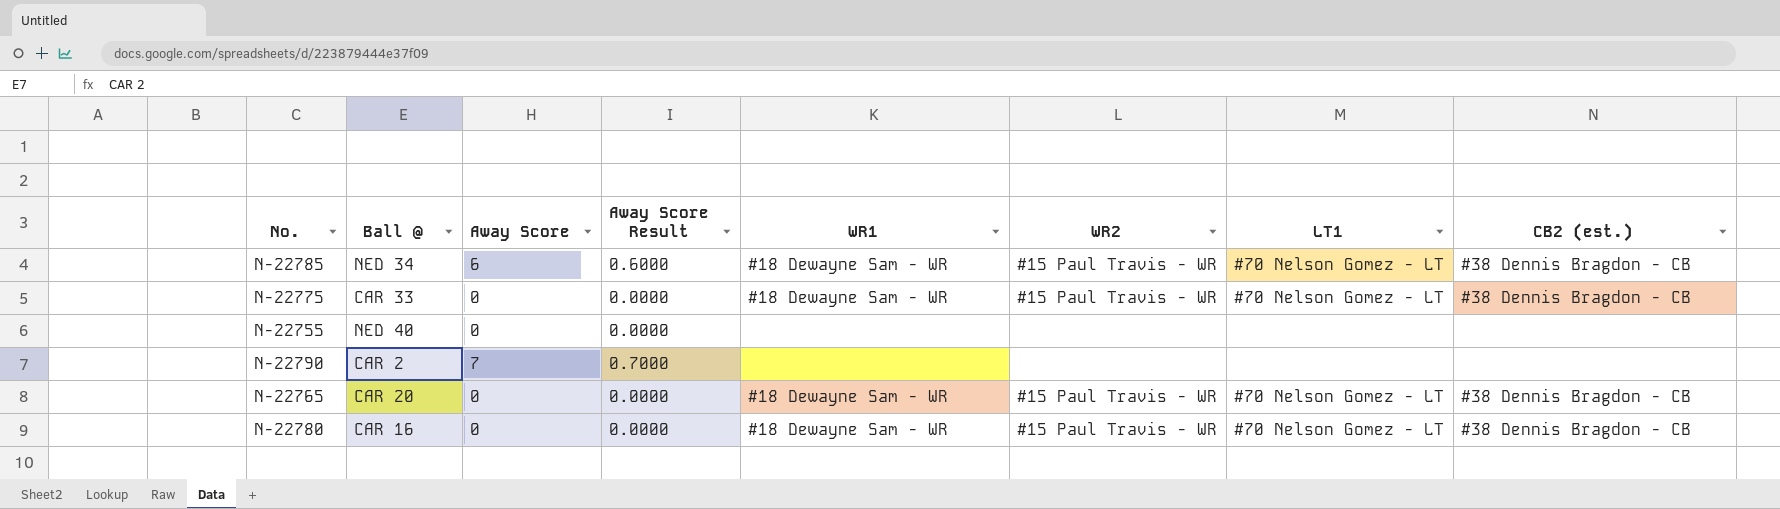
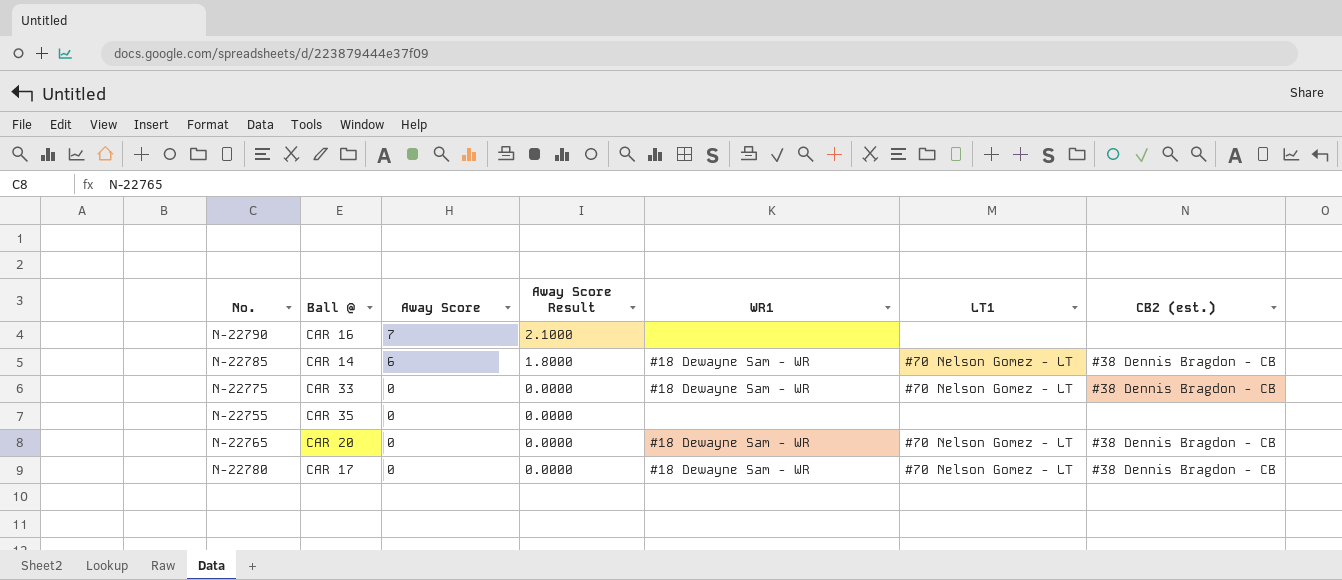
row order: none -> Away Score descending
column WR2 | position: 6 -> none
column Away Score Result | formula: [Away Score] * 0.1 -> [Away Score] * 0.3
N-22790 | Ball @: CAR 2 -> CAR 16
N-22785 | Ball @: NED 34 -> CAR 14
N-22755 | Ball @: NED 40 -> CAR 35
N-22780 | Ball @: CAR 16 -> CAR 17

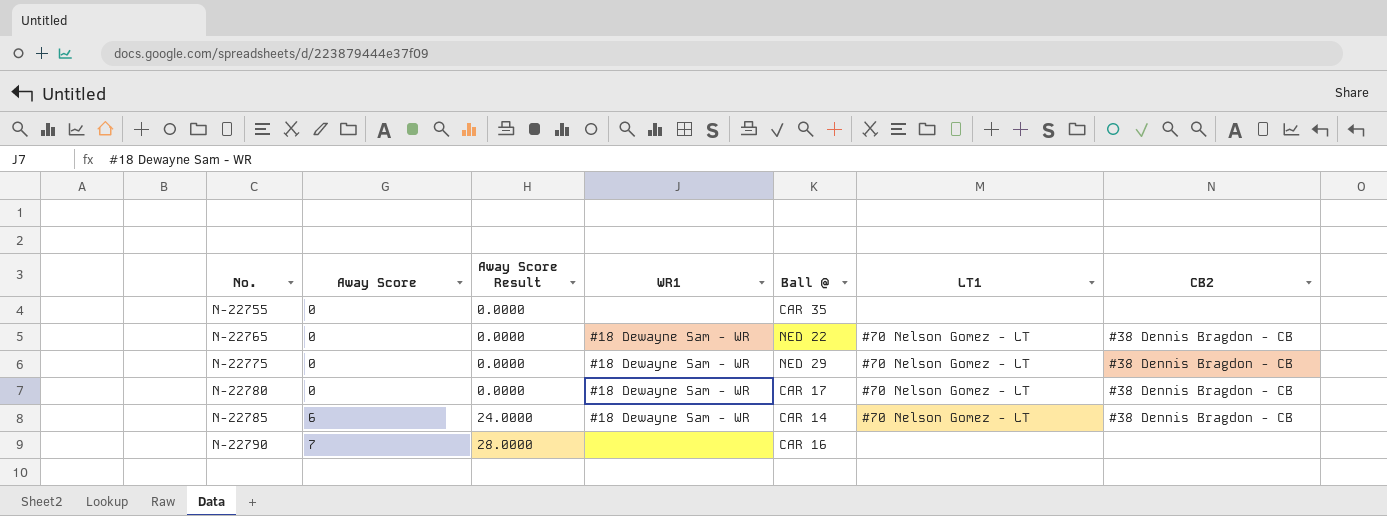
row order: Away Score descending -> No. ascending
column Away Score Result | formula: [Away Score] * 0.3 -> [Away Score] * 4
column Ball @ | position: 2 -> 5
column name: CB2 (est.) -> CB2
N-22765 | Ball @: CAR 20 -> NED 22
N-22775 | Ball @: CAR 33 -> NED 29

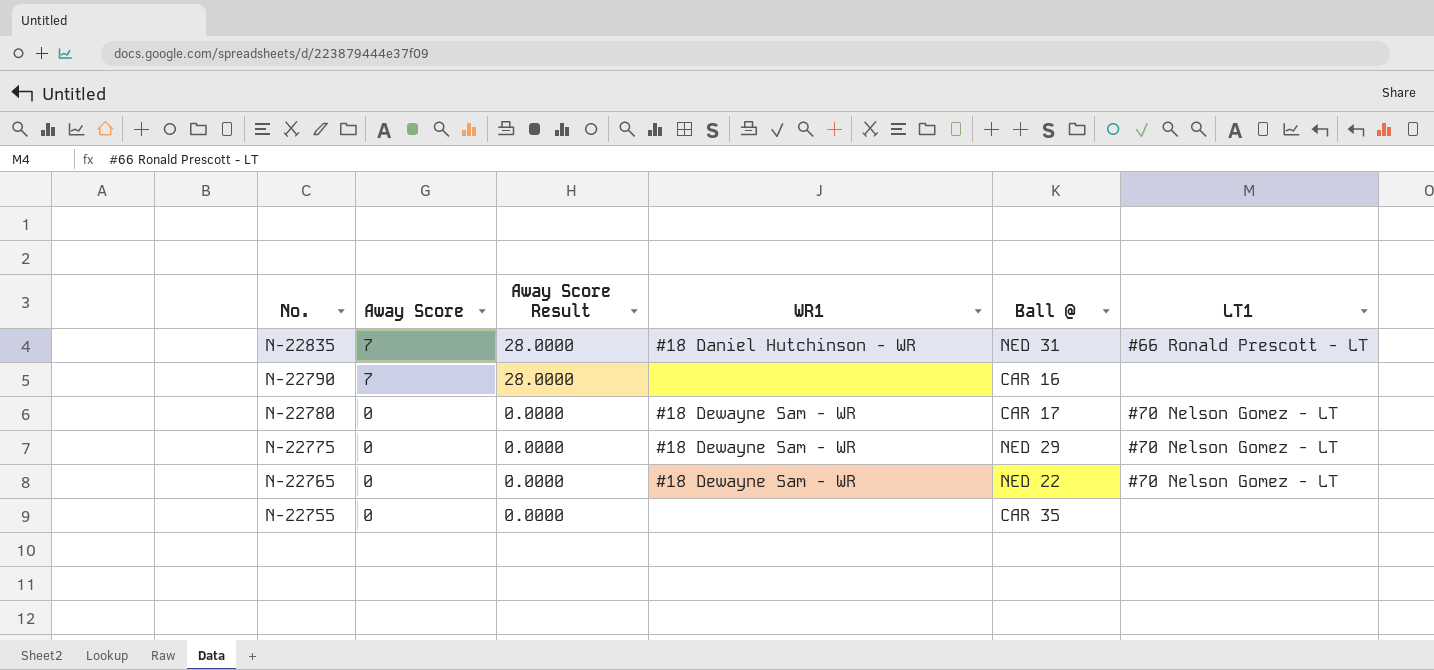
row order: No. ascending -> No. descending
column CB2 | position: 7 -> none
row N-22785: 6 | 24.0000 | #18 Dewayne Sam - WR | CAR 14 | #70 Nelson Gomez - LT | #38 Dennis Bragdon - CB -> none
row N-22835: none -> 7 | 28.0000 | #18 Daniel Hutchinson - WR | NED 31 | #66 Ronald Prescott - LT

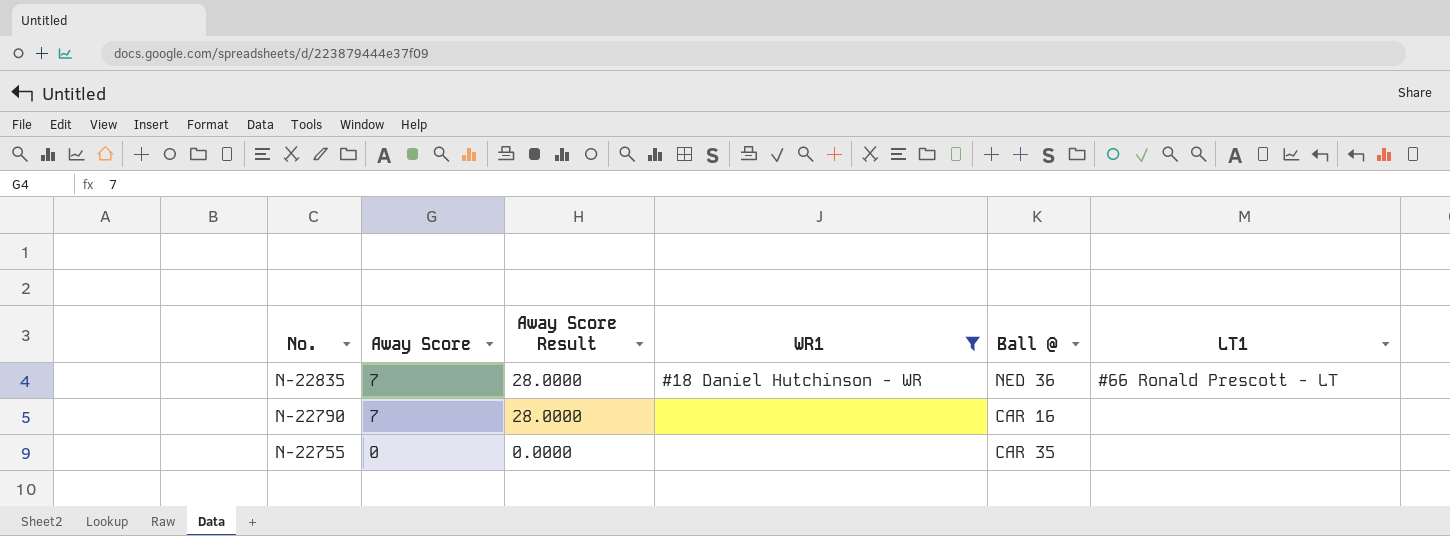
filter: none -> WR1 != #18 Dewayne Sam - WR
N-22835 | Ball @: NED 31 -> NED 36

